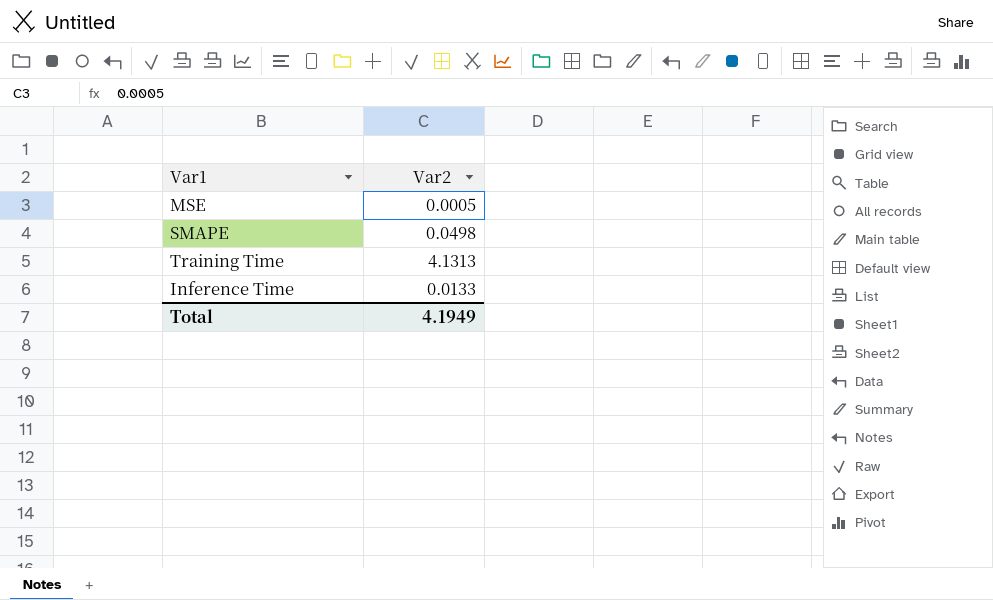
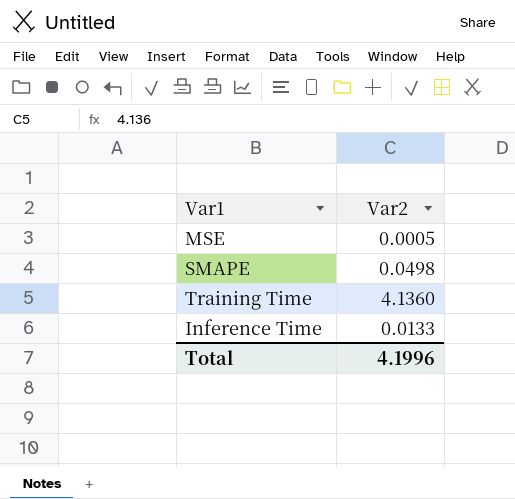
Training Time | Var2: 4.1313 -> 4.1360
Total | Var2: 4.1949 -> 4.1996

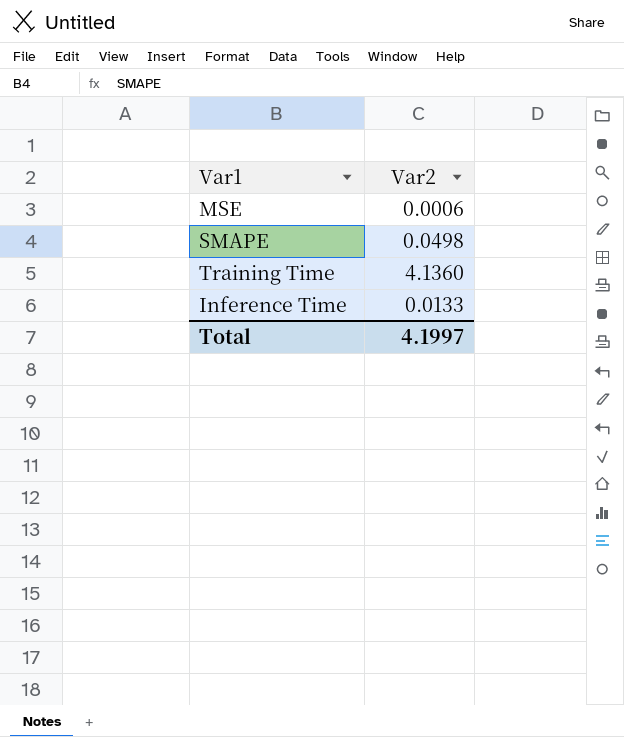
MSE | Var2: 0.0005 -> 0.0006
Total | Var2: 4.1996 -> 4.1997

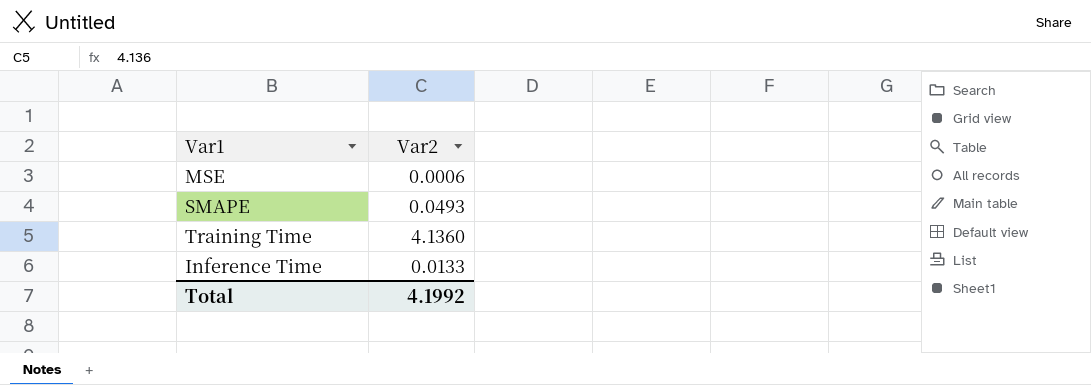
SMAPE | Var2: 0.0498 -> 0.0493
Total | Var2: 4.1997 -> 4.1992

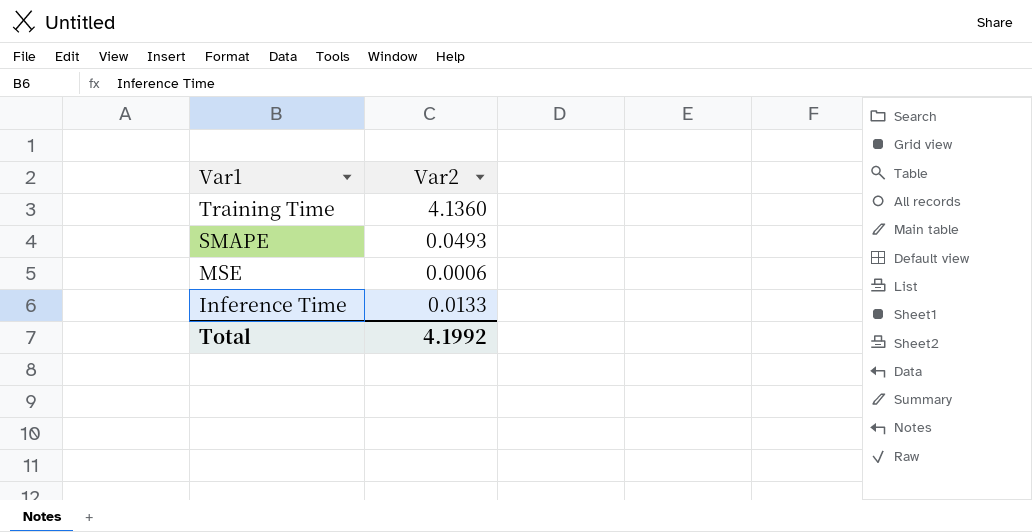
row order: none -> Var1 descending

